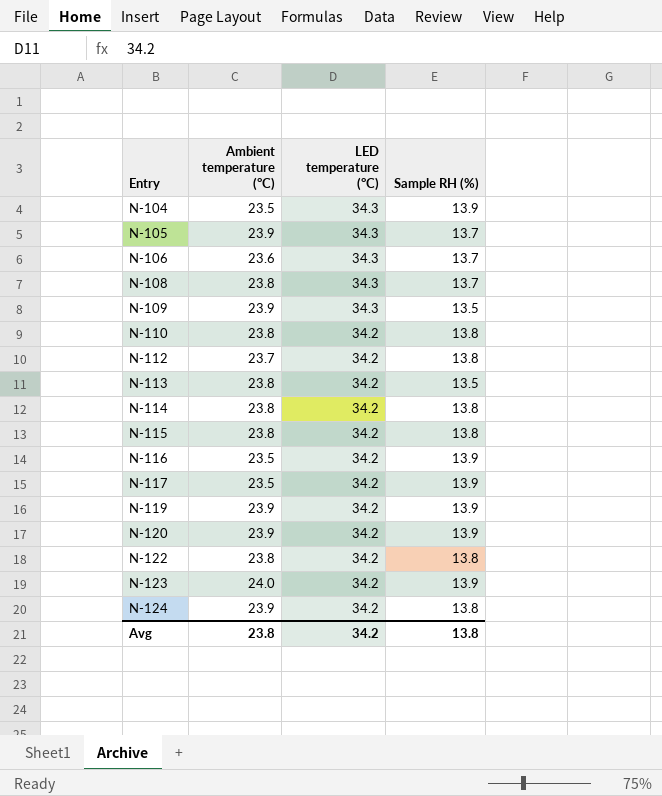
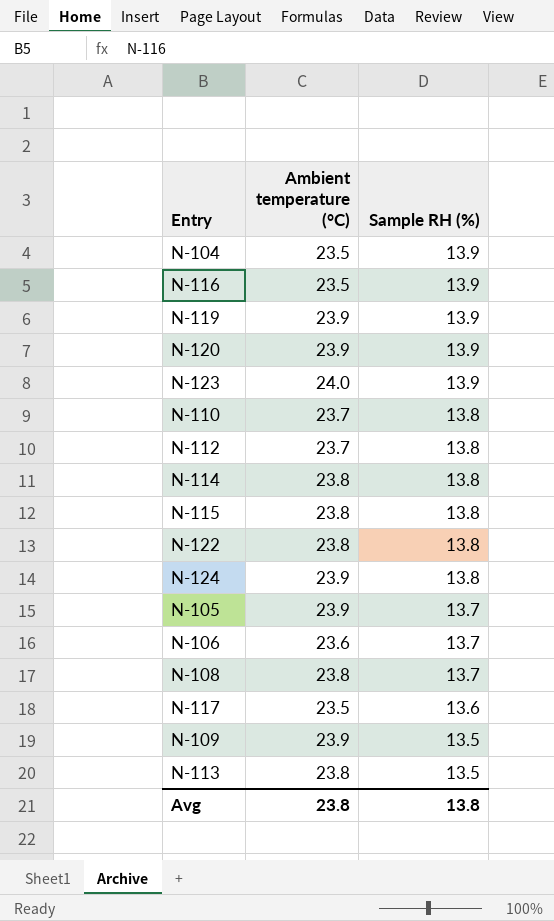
row order: Entry ascending -> Sample RH (%) descending
column LED temperature (°C) | position: 3 -> none
N-110 | Ambient temperature (°C): 23.8 -> 23.7
N-117 | Sample RH (%): 13.9 -> 13.6

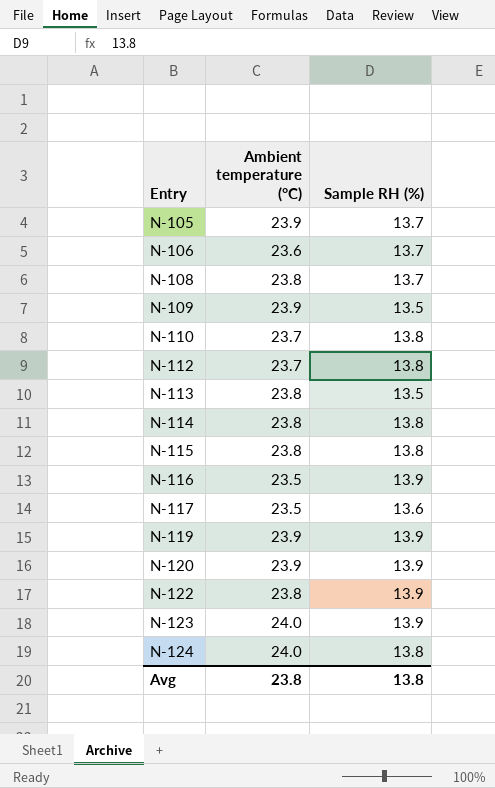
row order: Sample RH (%) descending -> Entry ascending
row N-104: 23.5 | 13.9 -> none
N-122 | Sample RH (%): 13.8 -> 13.9
N-124 | Ambient temperature (°C): 23.9 -> 24.0

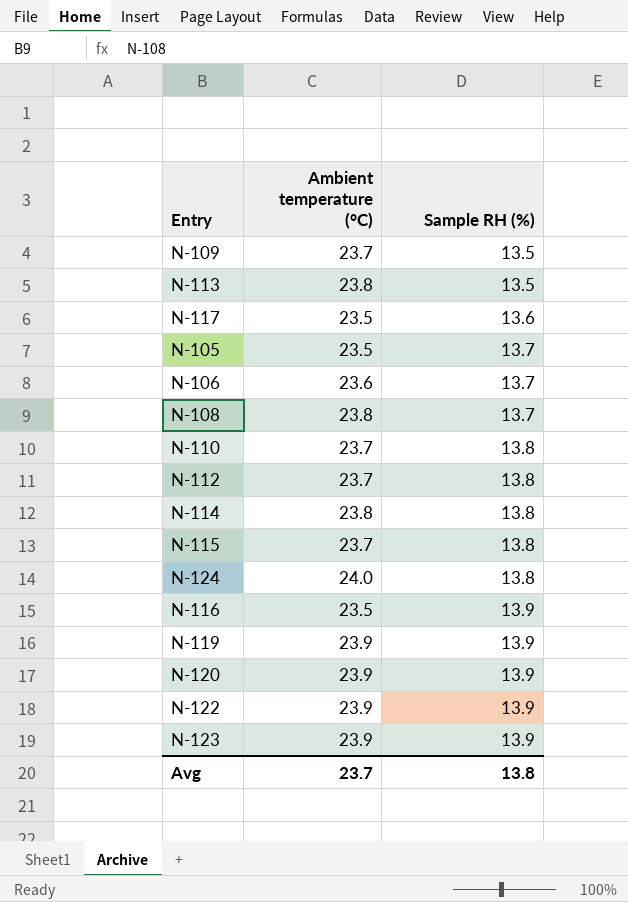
row order: Entry ascending -> Sample RH (%) ascending
N-109 | Ambient temperature (°C): 23.9 -> 23.7
N-105 | Ambient temperature (°C): 23.9 -> 23.5
N-115 | Ambient temperature (°C): 23.8 -> 23.7
N-122 | Ambient temperature (°C): 23.8 -> 23.9
N-123 | Ambient temperature (°C): 24.0 -> 23.9
Avg | Ambient temperature (°C): 23.8 -> 23.7

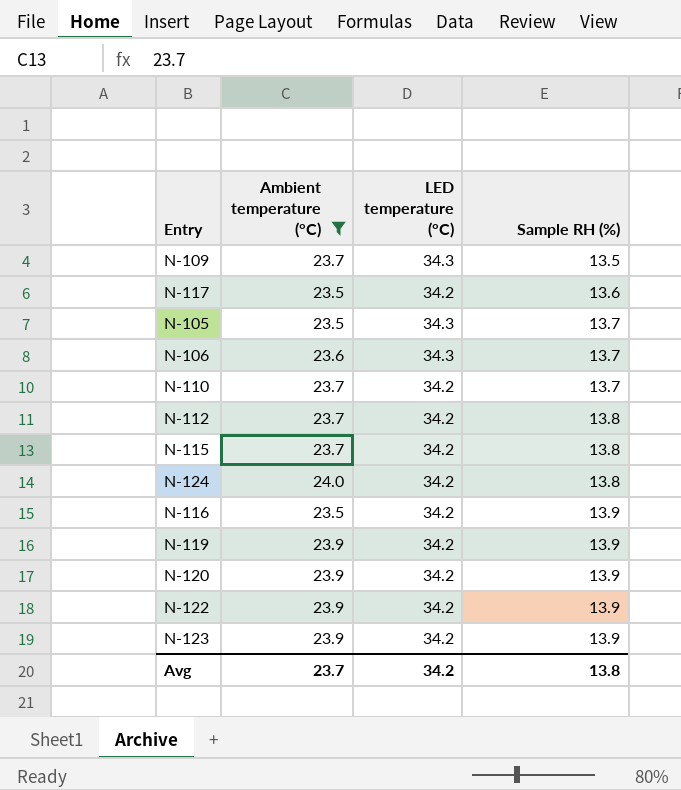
filter: none -> Ambient temperature (°C) != 23.8
column LED temperature (°C) | position: none -> 3
N-110 | Sample RH (%): 13.8 -> 13.7

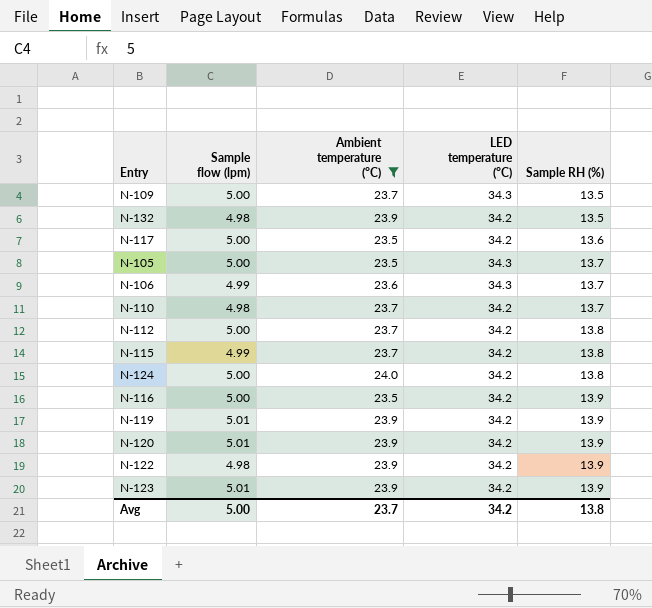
column Sample flow (lpm) | position: none -> 2
row N-132: none -> 4.98 | 23.9 | 34.2 | 13.5

